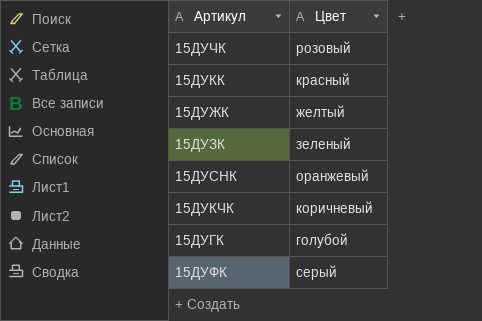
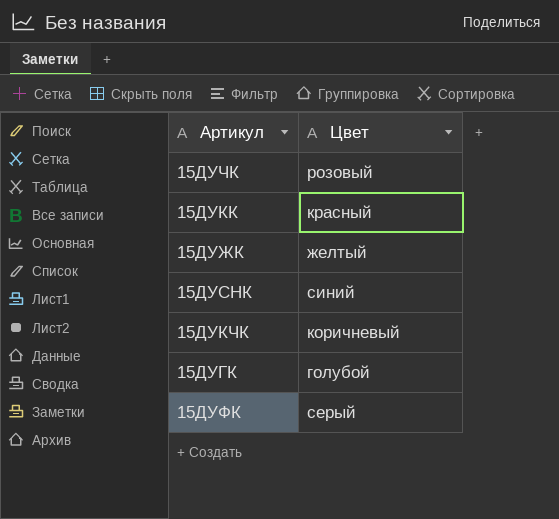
row 15ДУЗК: зеленый -> none
15ДУСНК | Цвет: оранжевый -> синий

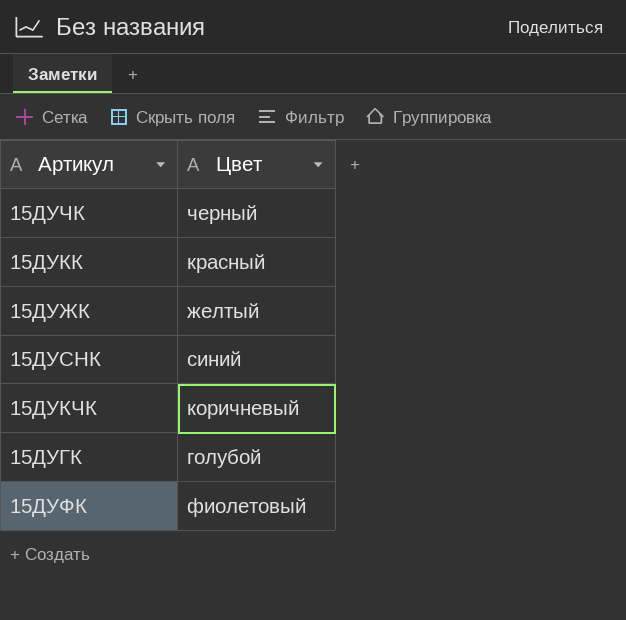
15ДУЧК | Цвет: розовый -> черный
15ДУФК | Цвет: серый -> фиолетовый

